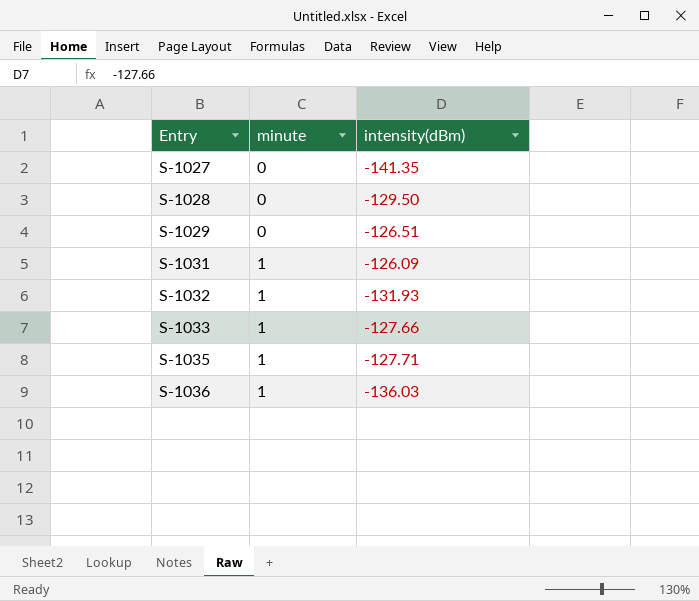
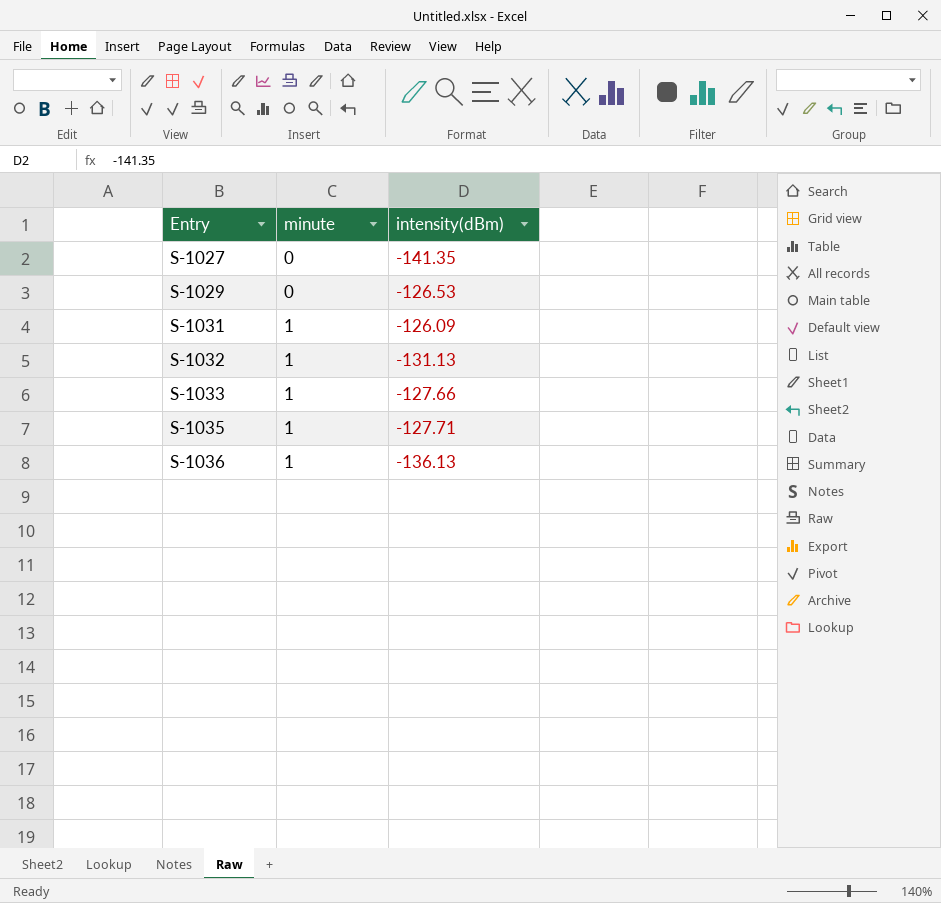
row S-1028: 0 | -129.50 -> none
S-1029 | intensity(dBm): -126.51 -> -126.53
S-1032 | intensity(dBm): -131.93 -> -131.13
S-1036 | intensity(dBm): -136.03 -> -136.13

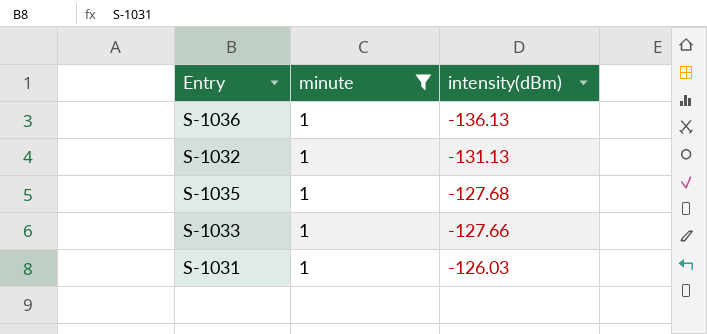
filter: none -> minute = 1
row order: Entry ascending -> intensity(dBm) ascending
S-1035 | intensity(dBm): -127.71 -> -127.68
S-1031 | intensity(dBm): -126.09 -> -126.03

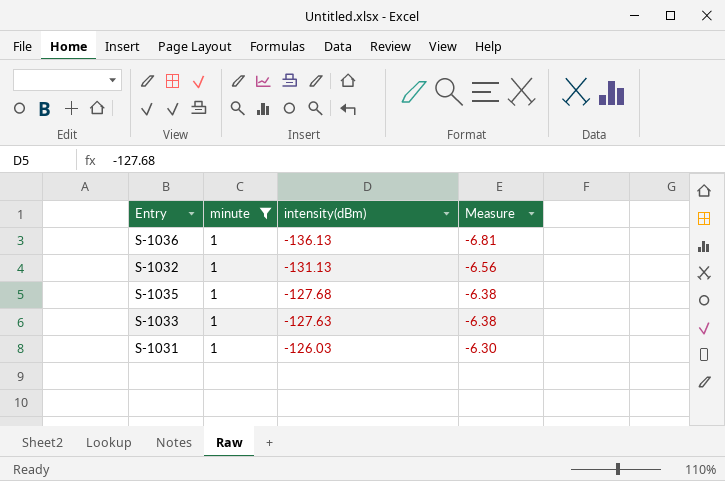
column Measure | formula: none -> [intensity(dBm)] * 0.05
S-1033 | intensity(dBm): -127.66 -> -127.63

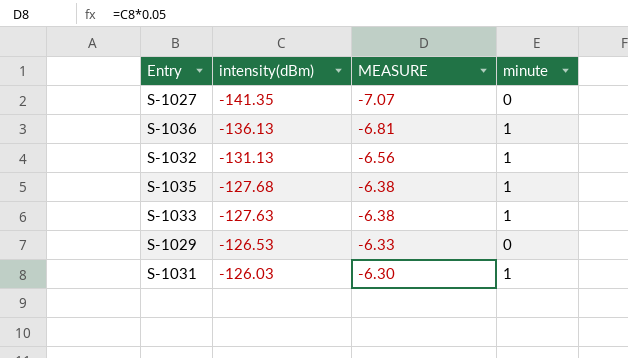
filter: minute = 1 -> none
column name: Measure -> MEASURE
column minute | position: 2 -> 4

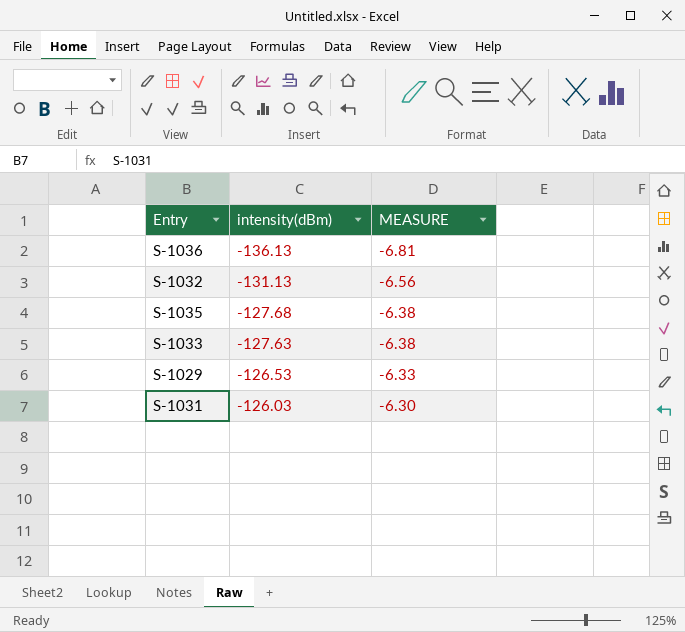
column minute | position: 4 -> none
row S-1027: -141.35 | -7.07 | 0 -> none

